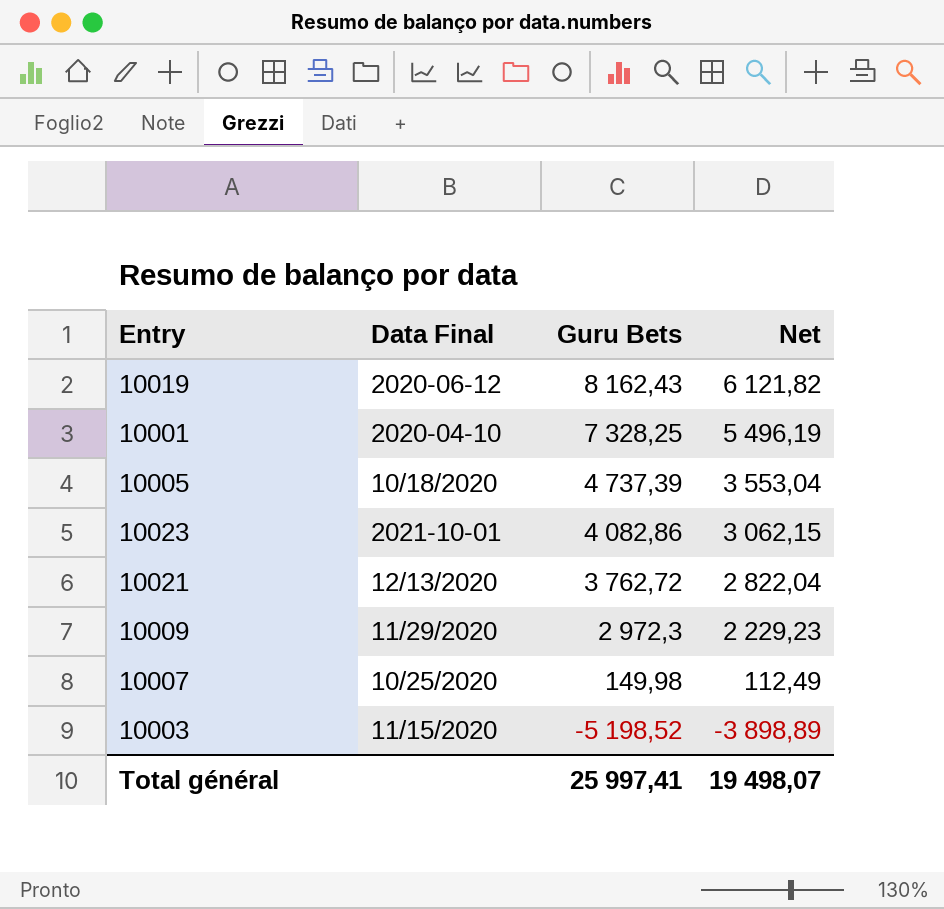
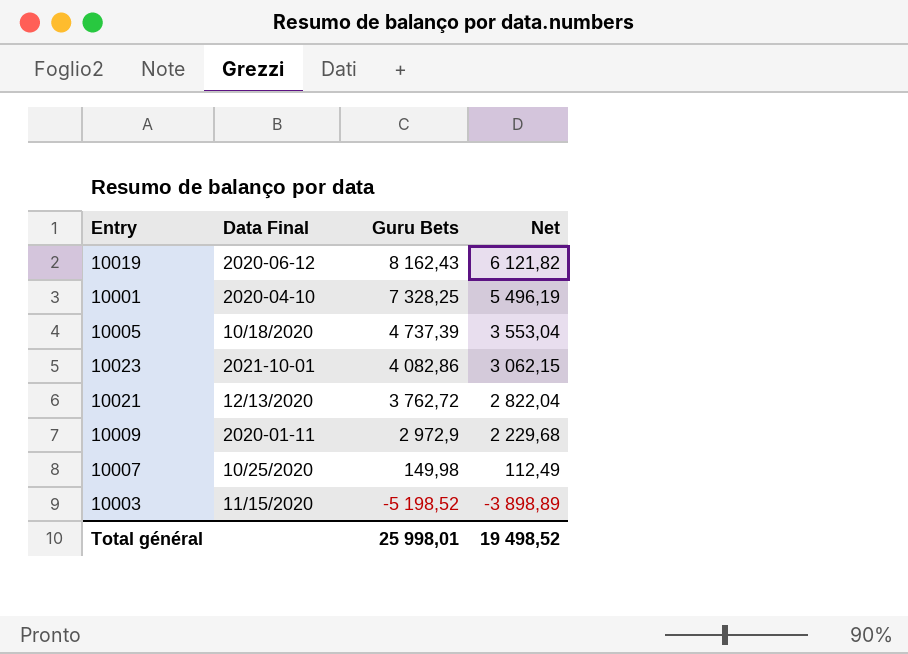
10009 | Data Final: 11/29/2020 -> 2020-01-11
10009 | Guru Bets: 2 972,3 -> 2 972,9
10009 | Net: 2 229,23 -> 2 229,68
Total général | Guru Bets: 25 997,41 -> 25 998,01
Total général | Net: 19 498,07 -> 19 498,52

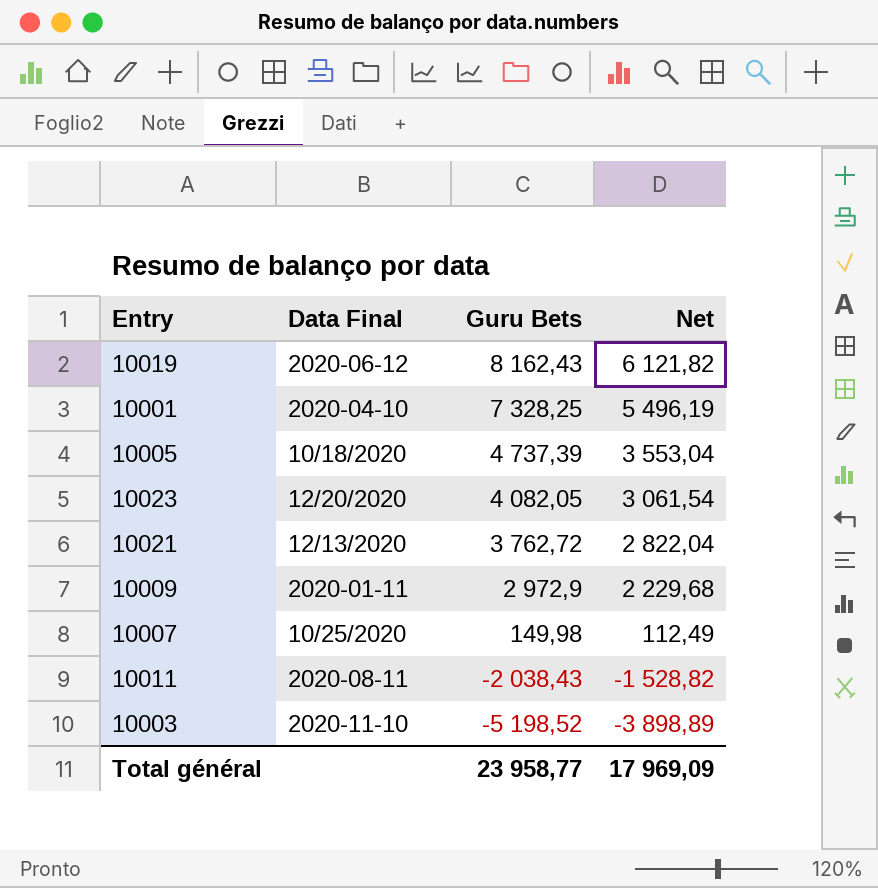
10023 | Data Final: 2021-10-01 -> 12/20/2020
10023 | Guru Bets: 4 082,86 -> 4 082,05
10023 | Net: 3 062,15 -> 3 061,54
row 10011: none -> 2020-08-11 | -2 038,43 | -1 528,82
10003 | Data Final: 11/15/2020 -> 2020-11-10
Total général | Guru Bets: 25 998,01 -> 23 958,77
Total général | Net: 19 498,52 -> 17 969,09

